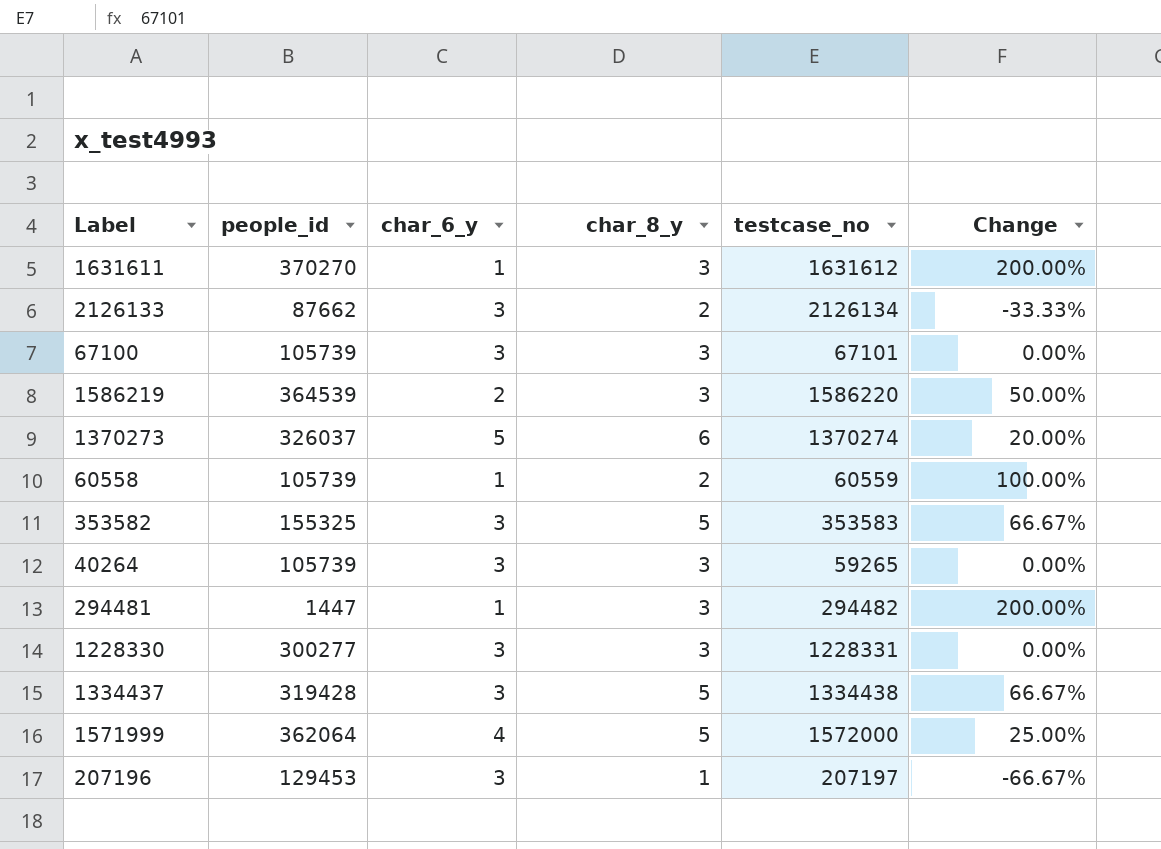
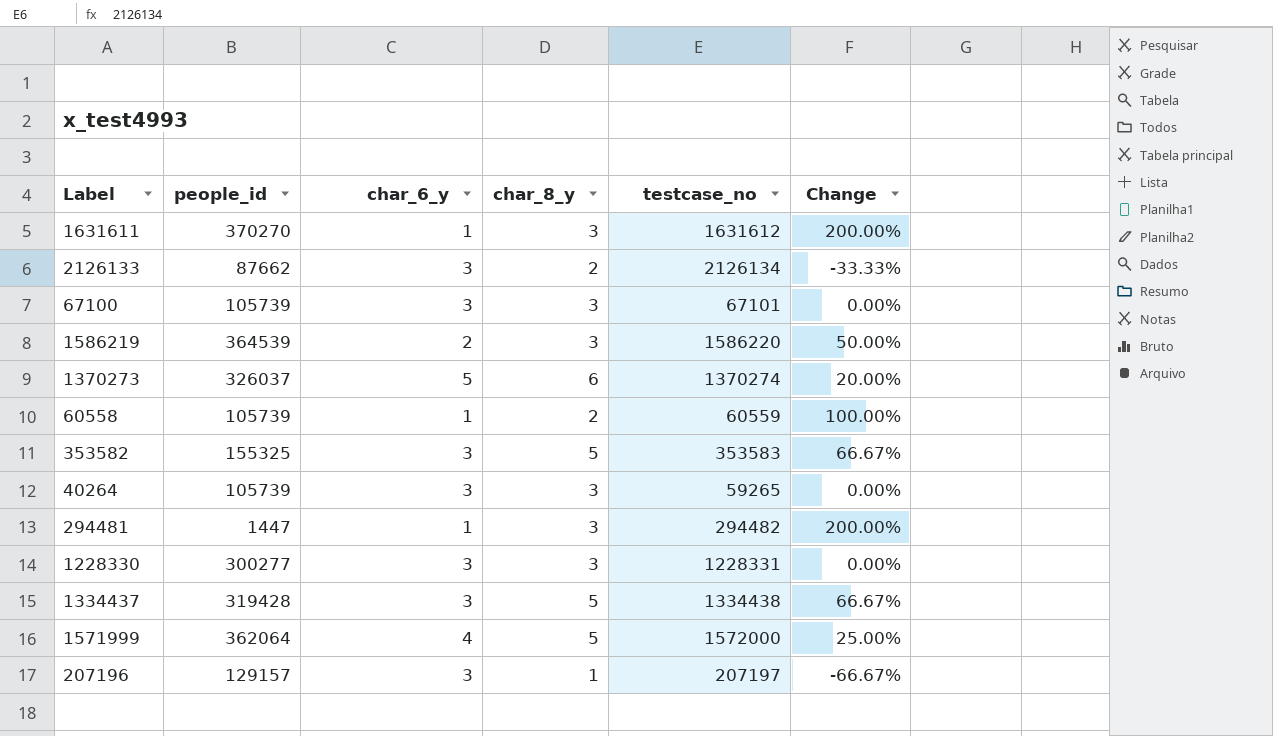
207196 | people_id: 129453 -> 129157

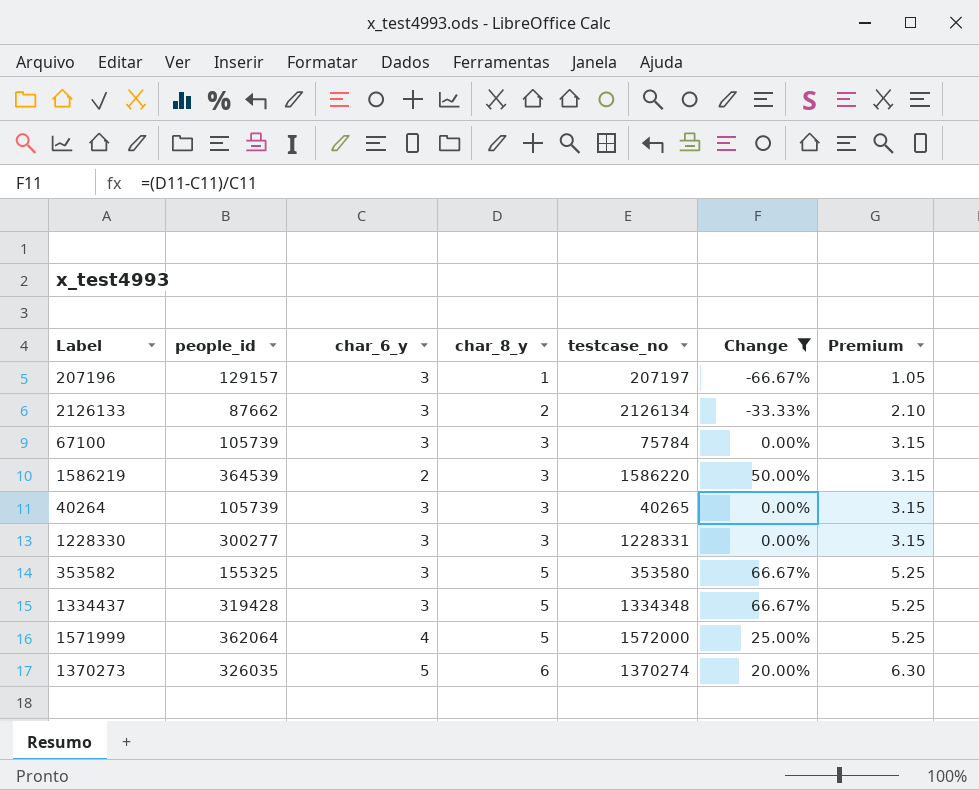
filter: none -> Change <= 66.67%
row order: none -> char_8_y ascending
column Premium | formula: none -> [char_8_y] * 1.05
67100 | testcase_no: 67101 -> 75784
40264 | testcase_no: 59265 -> 40265
353582 | testcase_no: 353583 -> 353580
1334437 | testcase_no: 1334438 -> 1334348
1370273 | people_id: 326037 -> 326035

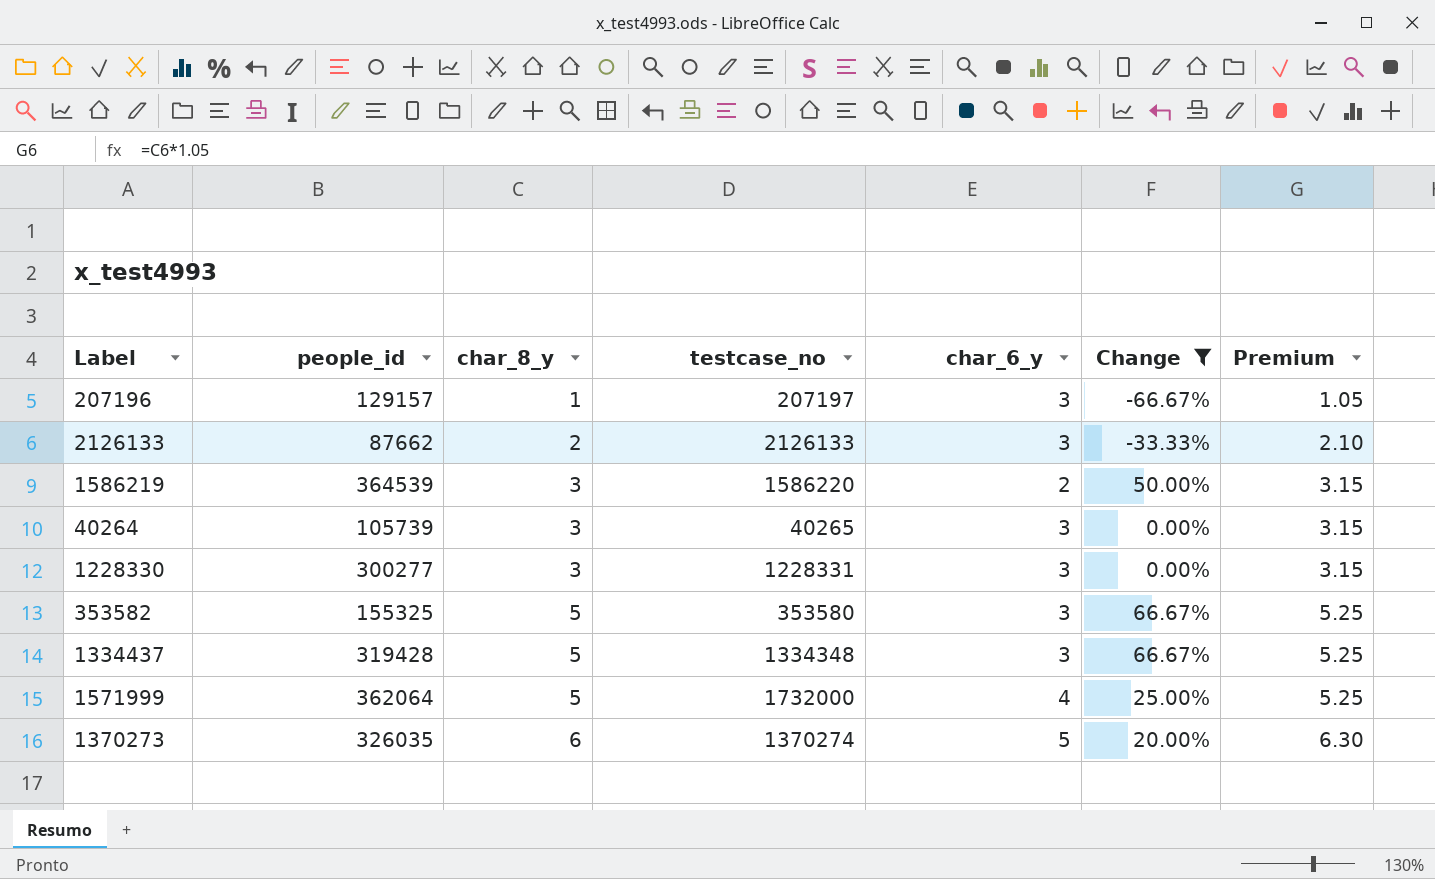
column char_6_y | position: 3 -> 5
row 67100: 105739 | 3 | 3 | 75784 | 0.00% | 3.15 -> none
2126133 | testcase_no: 2126134 -> 2126133
1571999 | testcase_no: 1572000 -> 1732000

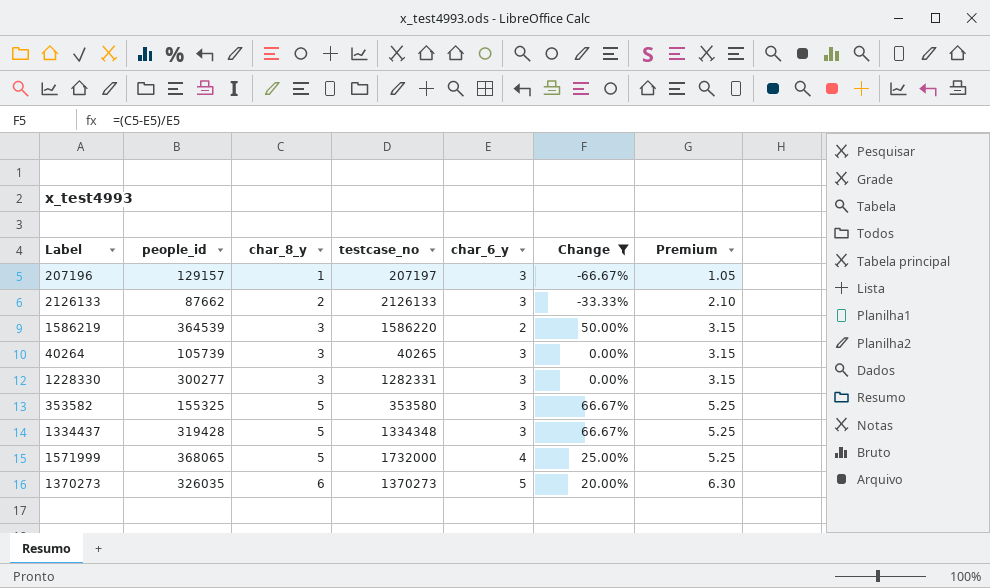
1228330 | testcase_no: 1228331 -> 1282331
1571999 | people_id: 362064 -> 368065
1370273 | testcase_no: 1370274 -> 1370273

